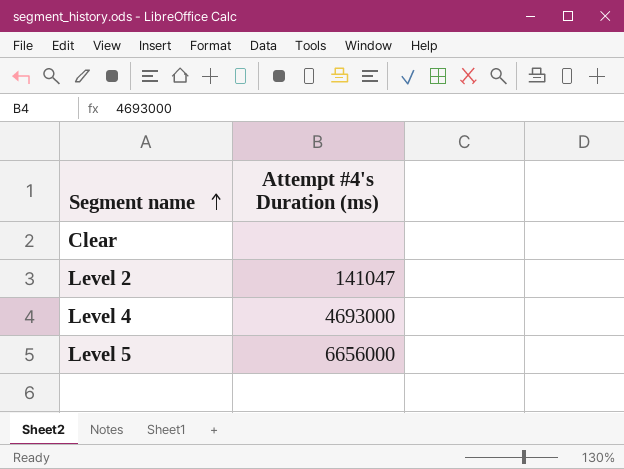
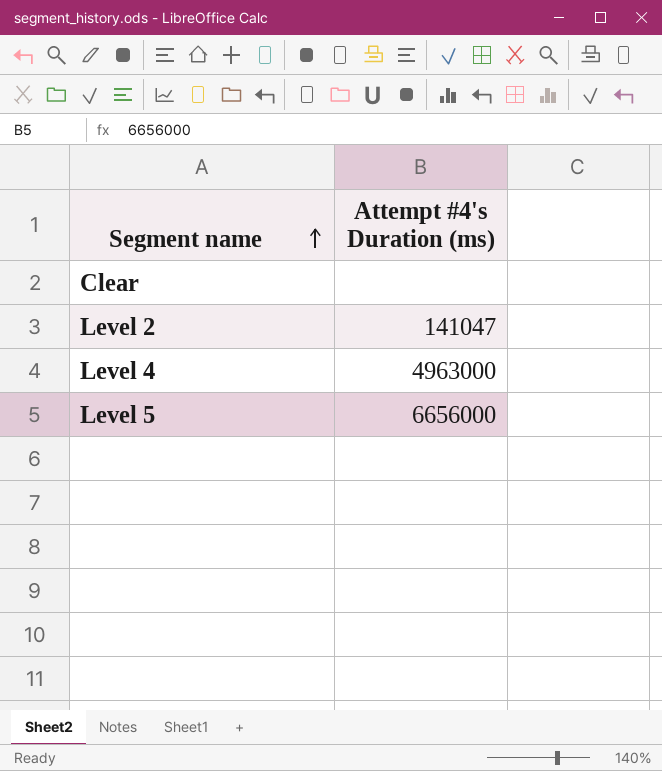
Level 4 | Attempt #4's Duration (ms): 4693000 -> 4963000

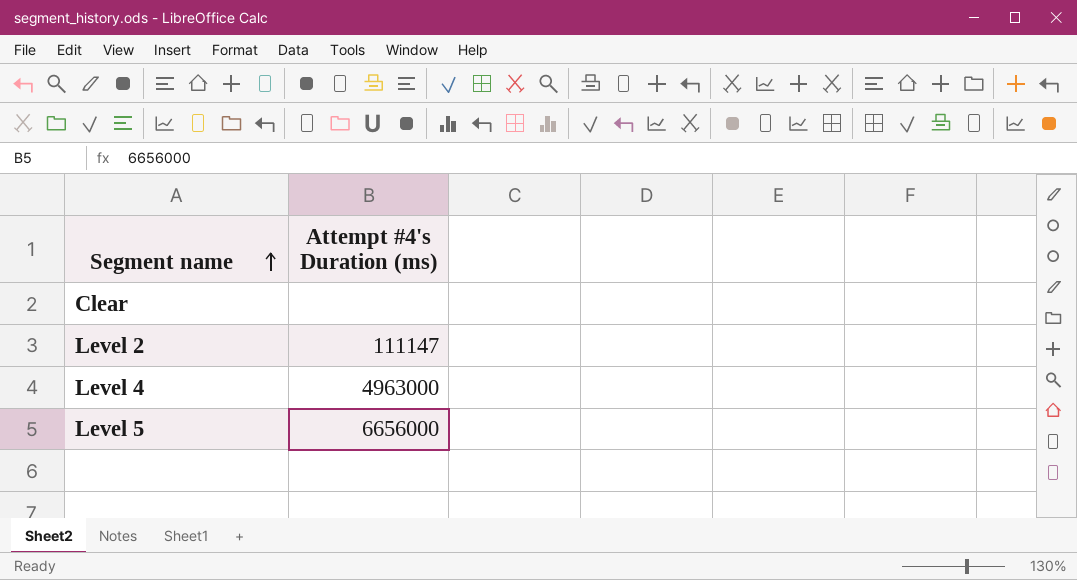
Level 2 | Attempt #4's Duration (ms): 141047 -> 111147

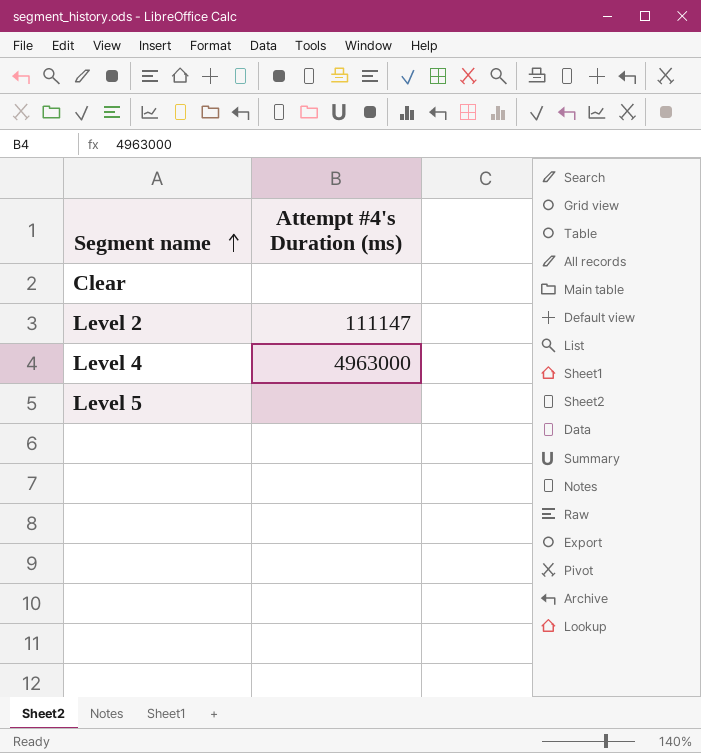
Level 5 | Attempt #4's Duration (ms): 6656000 -> none

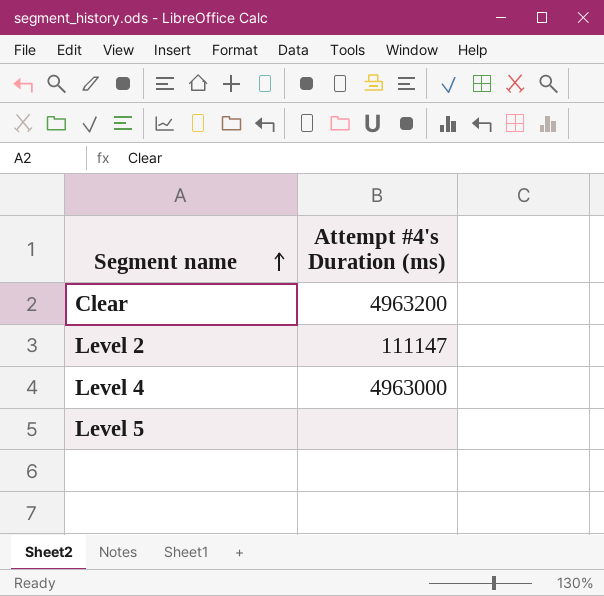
Clear | Attempt #4's Duration (ms): none -> 4963200

